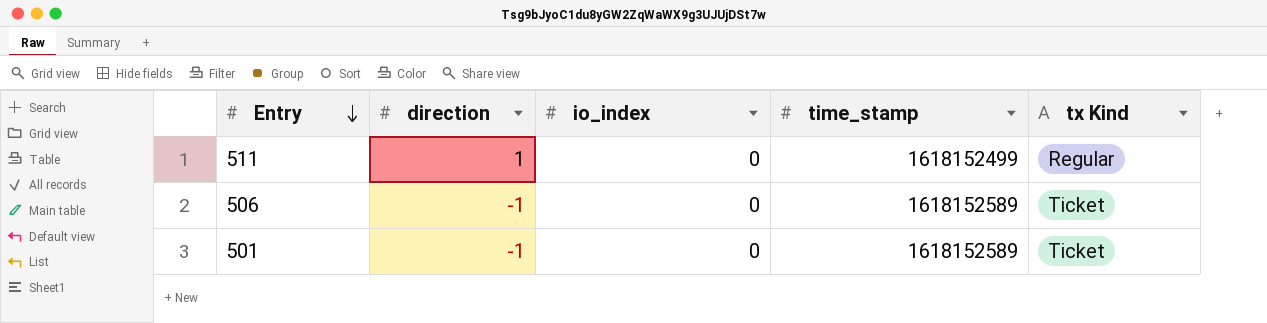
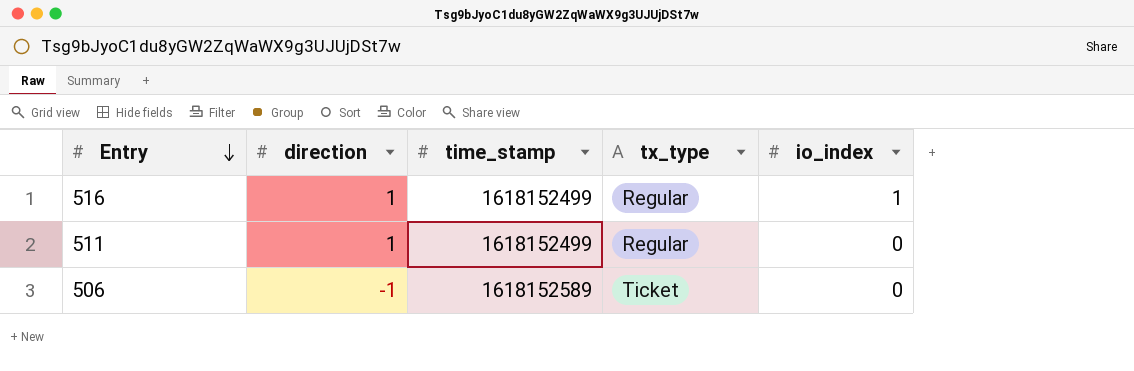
column name: tx Kind -> tx_type
column io_index | position: 3 -> 5
row 501: -1 | 0 | 1618152589 | Ticket -> none
row 516: none -> 1 | 1618152499 | Regular | 1

